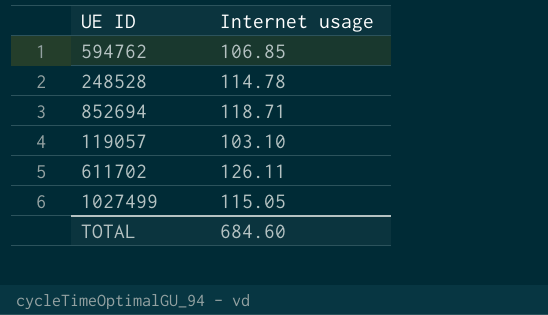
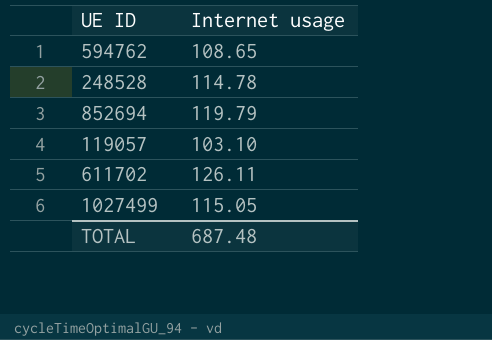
594762 | Internet usage: 106.85 -> 108.65
852694 | Internet usage: 118.71 -> 119.79
TOTAL | Internet usage: 684.60 -> 687.48

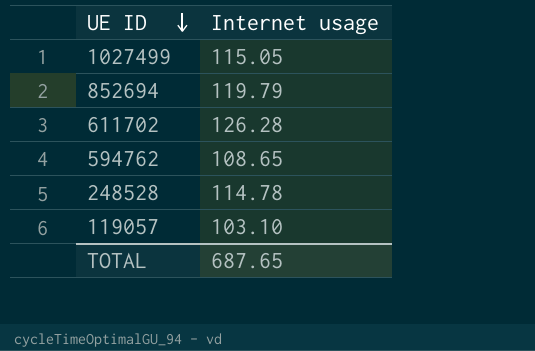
row order: none -> UE ID descending
611702 | Internet usage: 126.11 -> 126.28
TOTAL | Internet usage: 687.48 -> 687.65

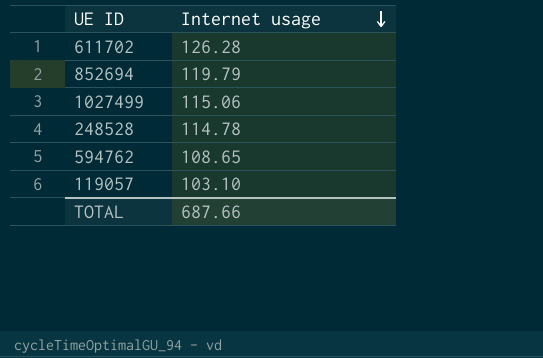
row order: UE ID descending -> Internet usage descending
1027499 | Internet usage: 115.05 -> 115.06
TOTAL | Internet usage: 687.65 -> 687.66

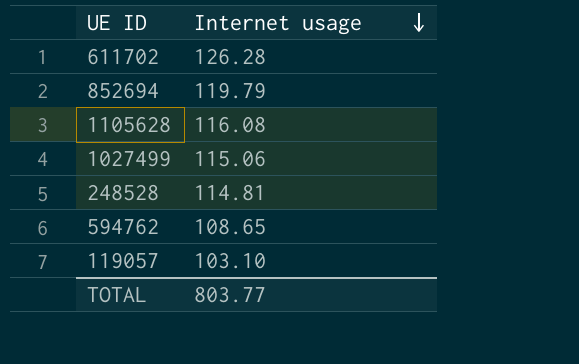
row 1105628: none -> 116.08
248528 | Internet usage: 114.78 -> 114.81
TOTAL | Internet usage: 687.66 -> 803.77

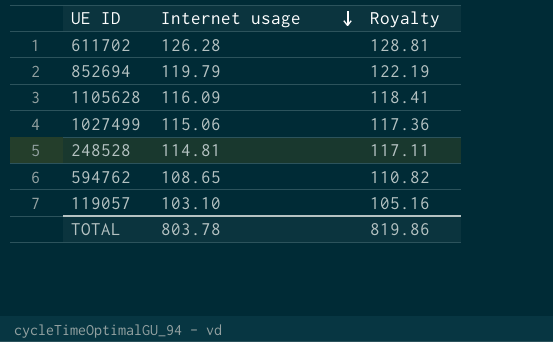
column Royalty | formula: none -> [Internet usage] * 1.02
1105628 | Internet usage: 116.08 -> 116.09
TOTAL | Internet usage: 803.77 -> 803.78

